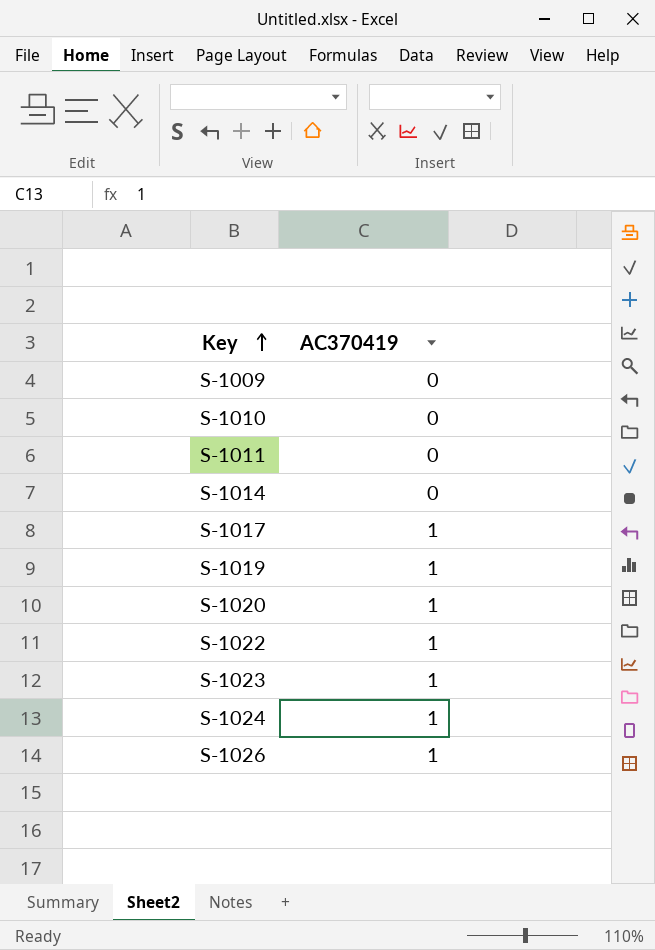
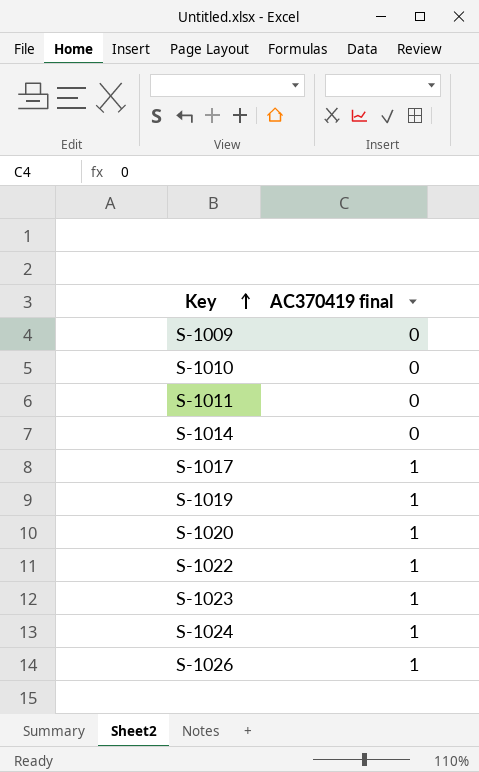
column name: AC370419 -> AC370419 final

